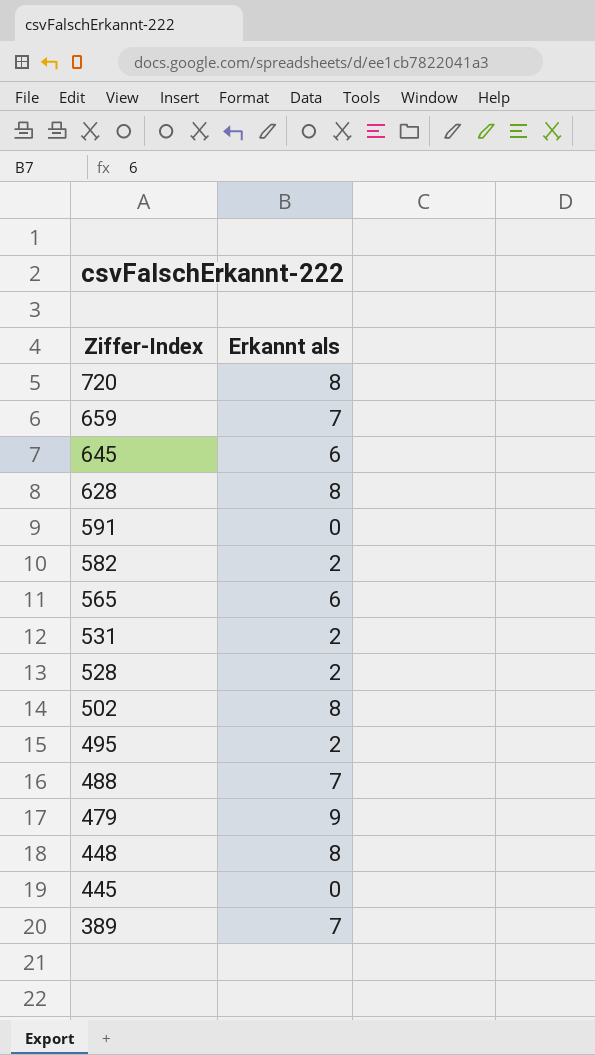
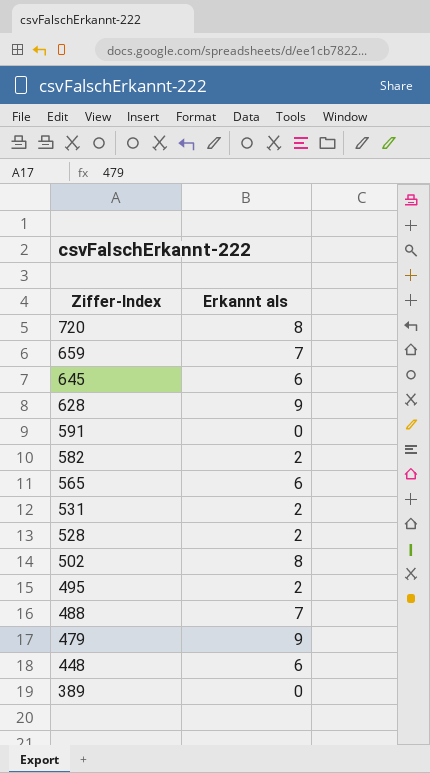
row 445: 0 -> none
628 | Erkannt als: 8 -> 9
448 | Erkannt als: 8 -> 6
389 | Erkannt als: 7 -> 0

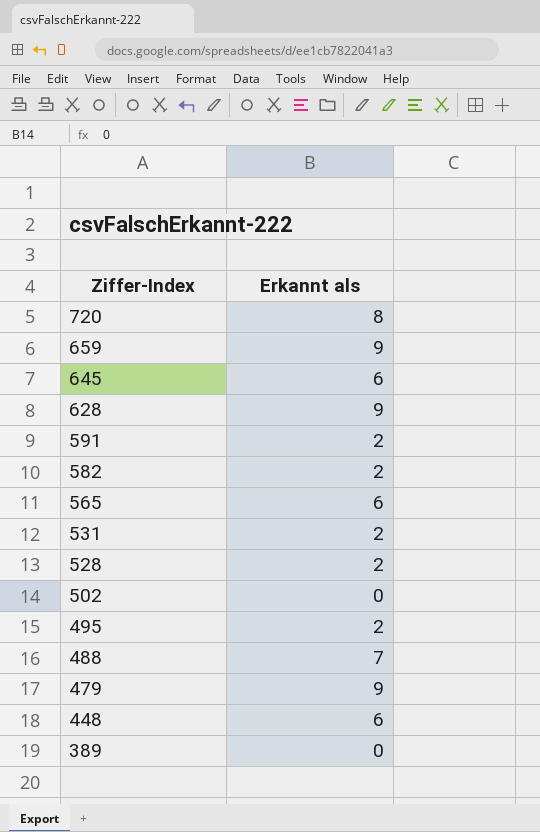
659 | Erkannt als: 7 -> 9
591 | Erkannt als: 0 -> 2
502 | Erkannt als: 8 -> 0

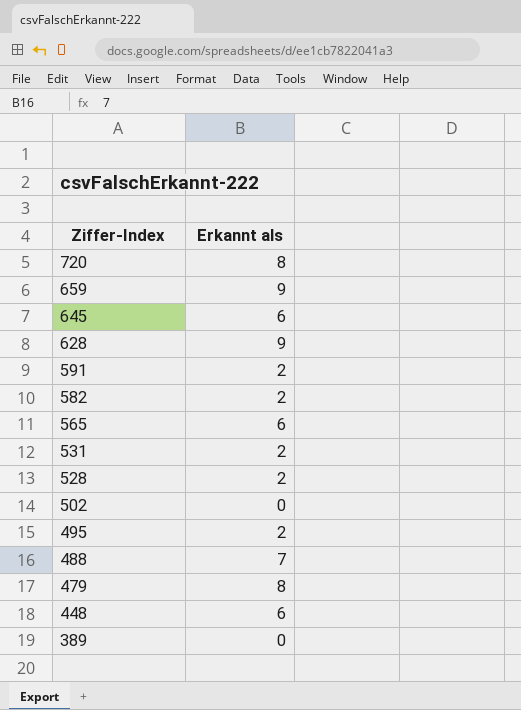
479 | Erkannt als: 9 -> 8

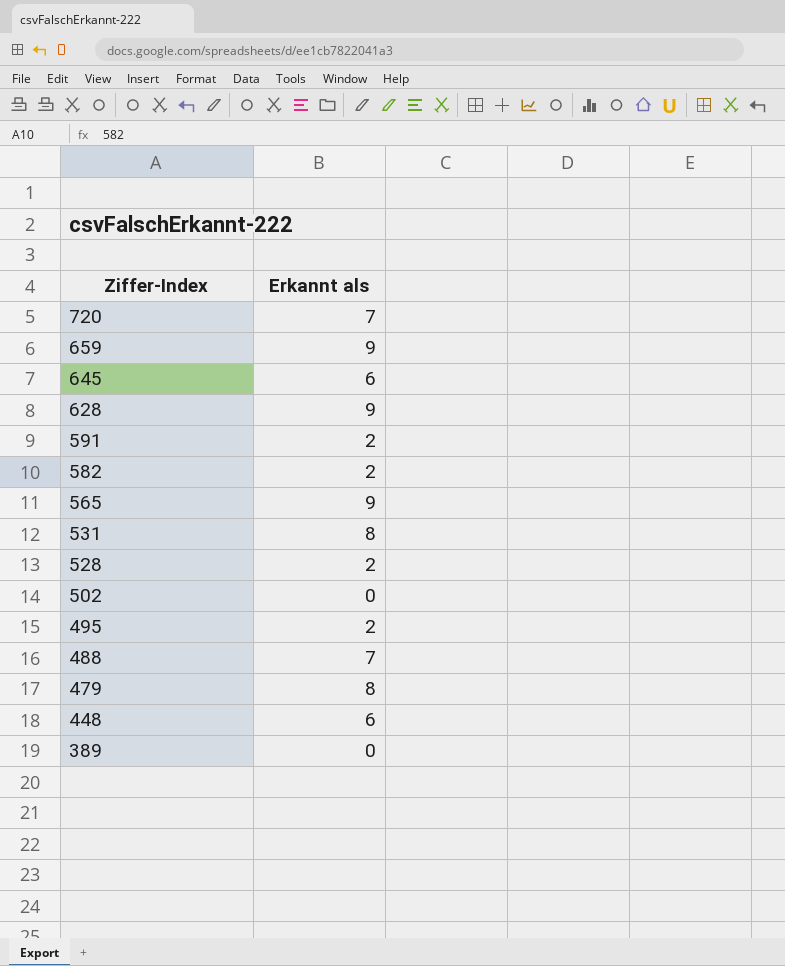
720 | Erkannt als: 8 -> 7
565 | Erkannt als: 6 -> 9
531 | Erkannt als: 2 -> 8

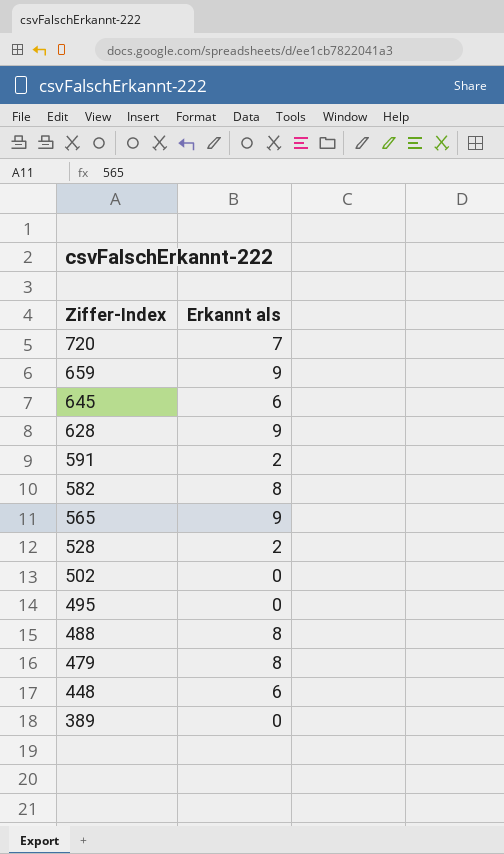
row 531: 8 -> none
582 | Erkannt als: 2 -> 8
495 | Erkannt als: 2 -> 0
488 | Erkannt als: 7 -> 8

